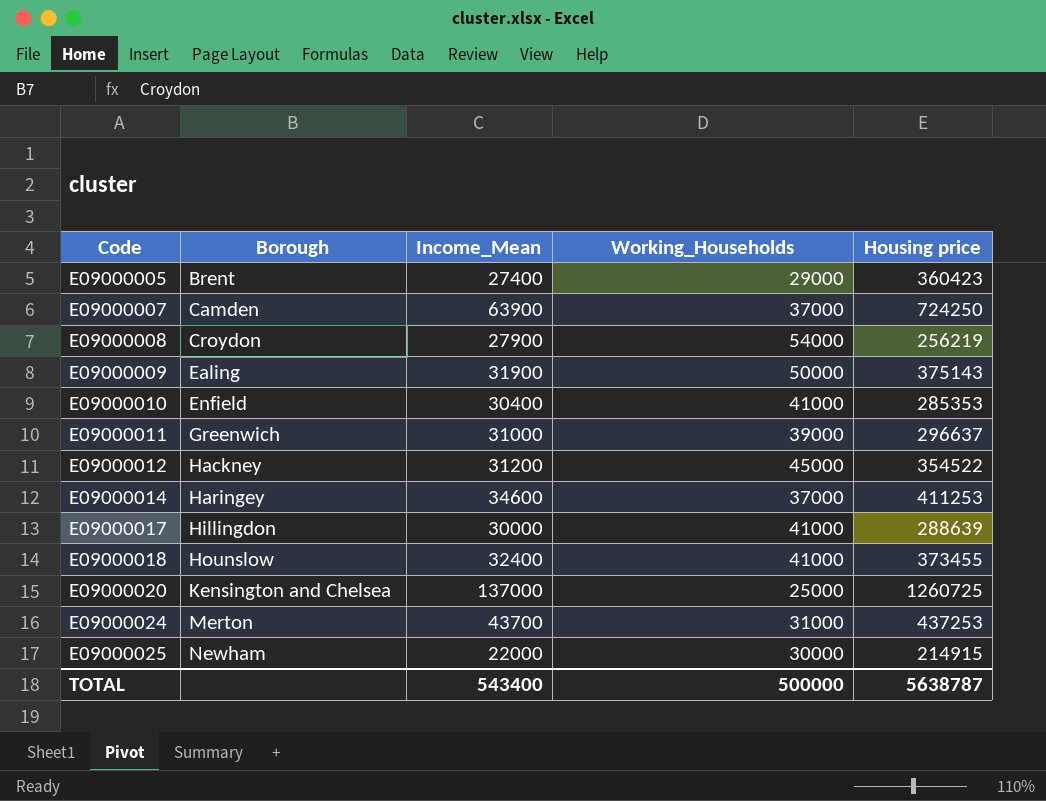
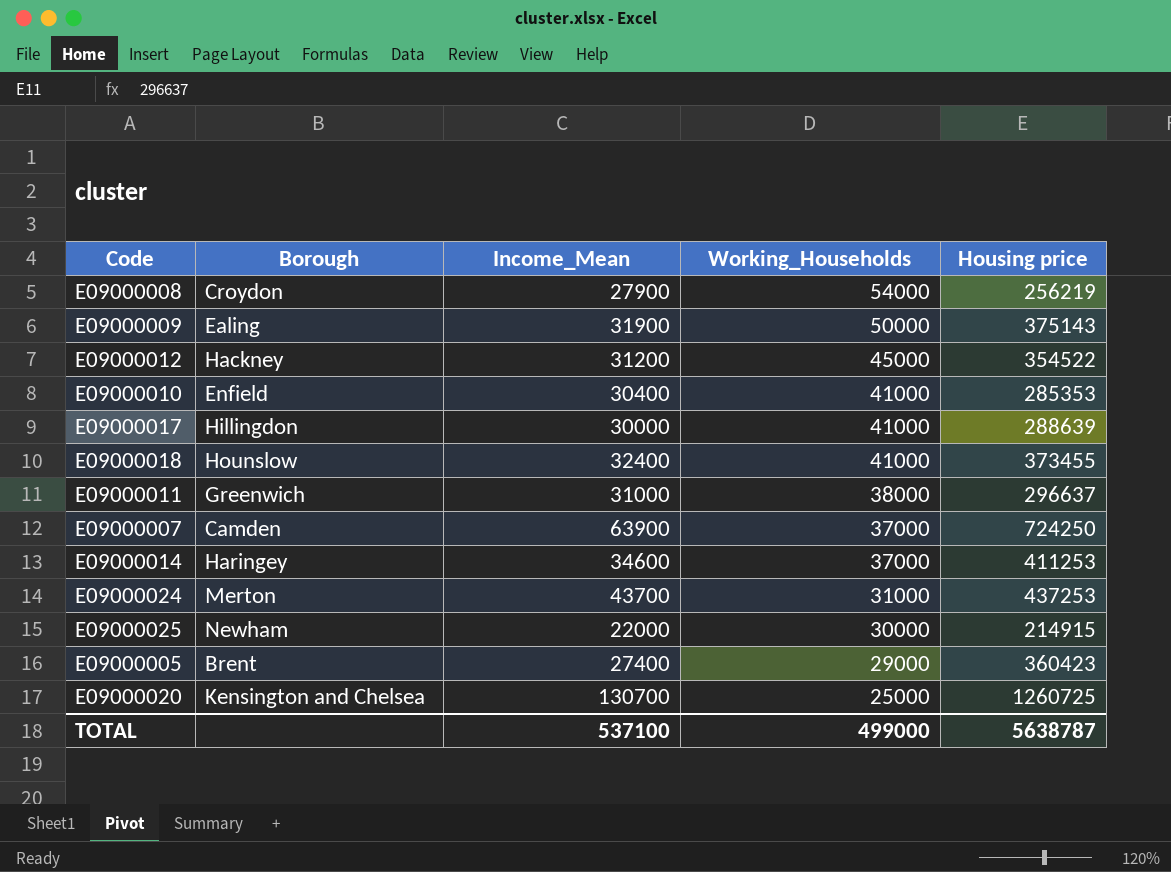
row order: Code ascending -> Working_Households descending
E09000011 | Working_Households: 39000 -> 38000
E09000020 | Income_Mean: 137000 -> 130700
TOTAL | Income_Mean: 543400 -> 537100
TOTAL | Working_Households: 500000 -> 499000

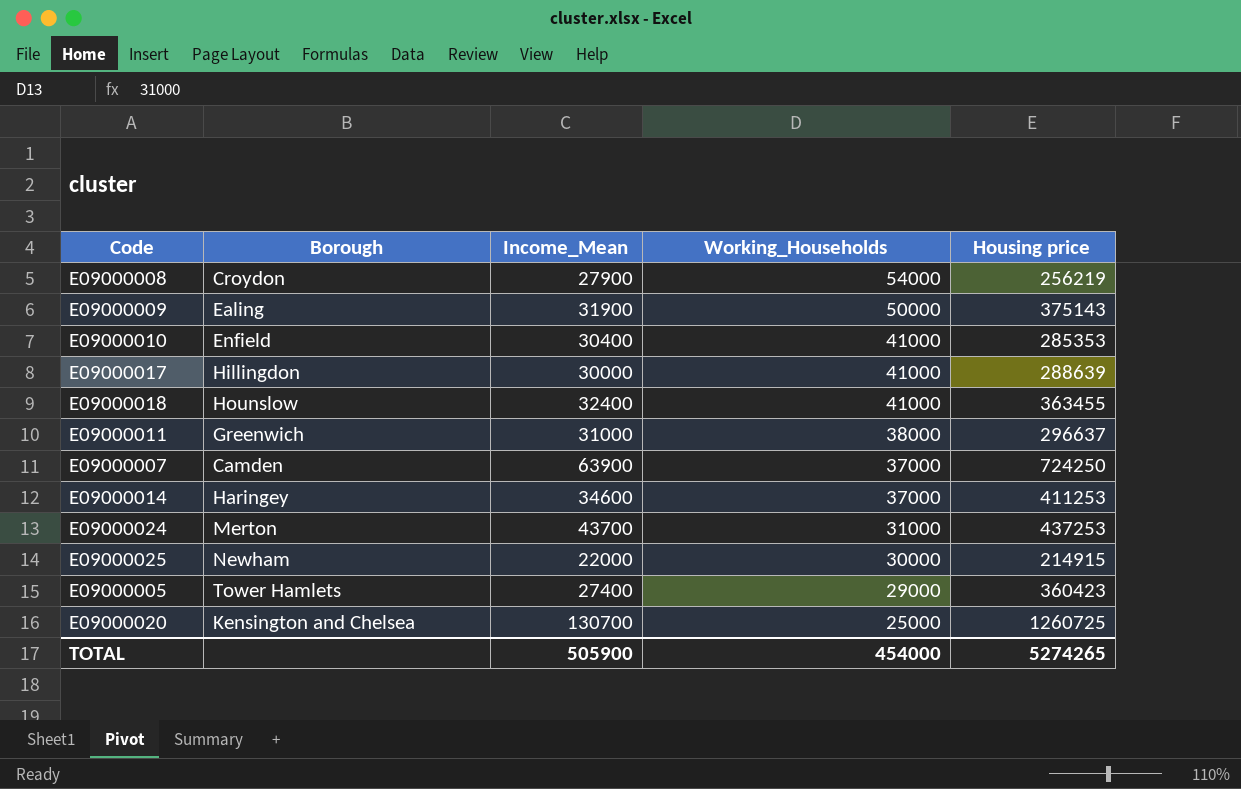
row E09000012: Hackney | 31200 | 45000 | 354522 -> none
E09000018 | Housing price: 373455 -> 363455
E09000005 | Borough: Brent -> Tower Hamlets
TOTAL | Income_Mean: 537100 -> 505900
TOTAL | Working_Households: 499000 -> 454000
TOTAL | Housing price: 5638787 -> 5274265

